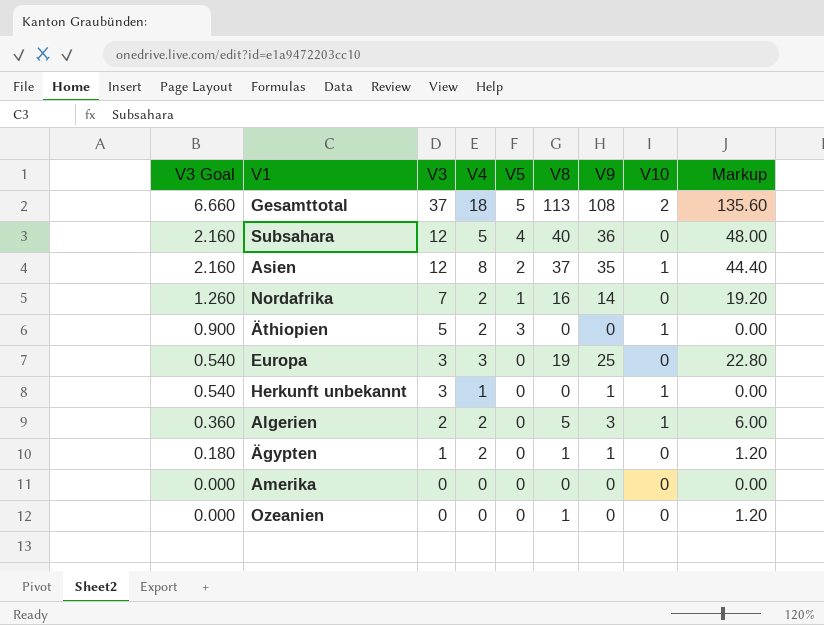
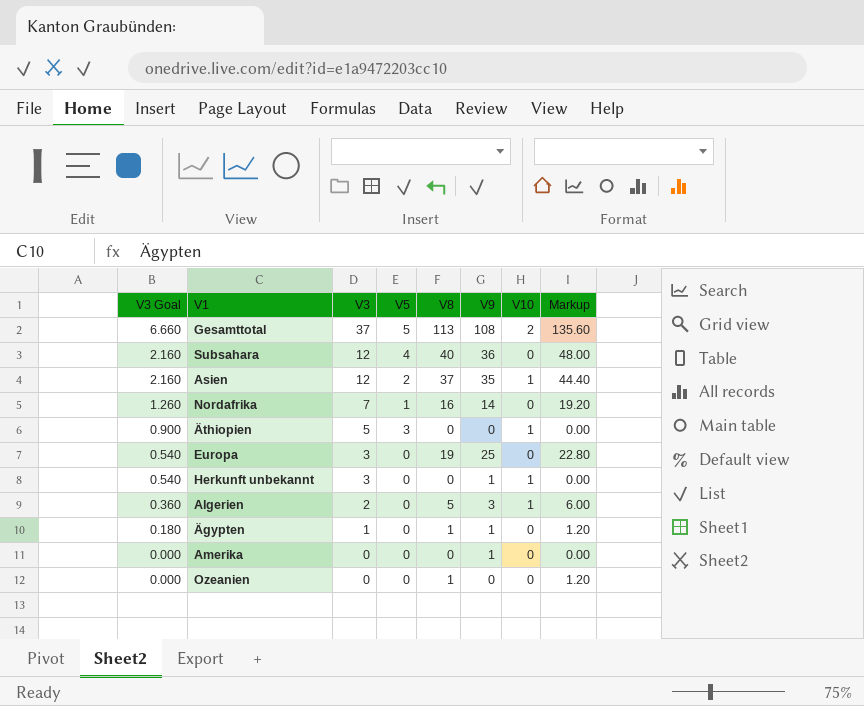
column V4 | position: 4 -> none
Amerika | V9: 0 -> 1

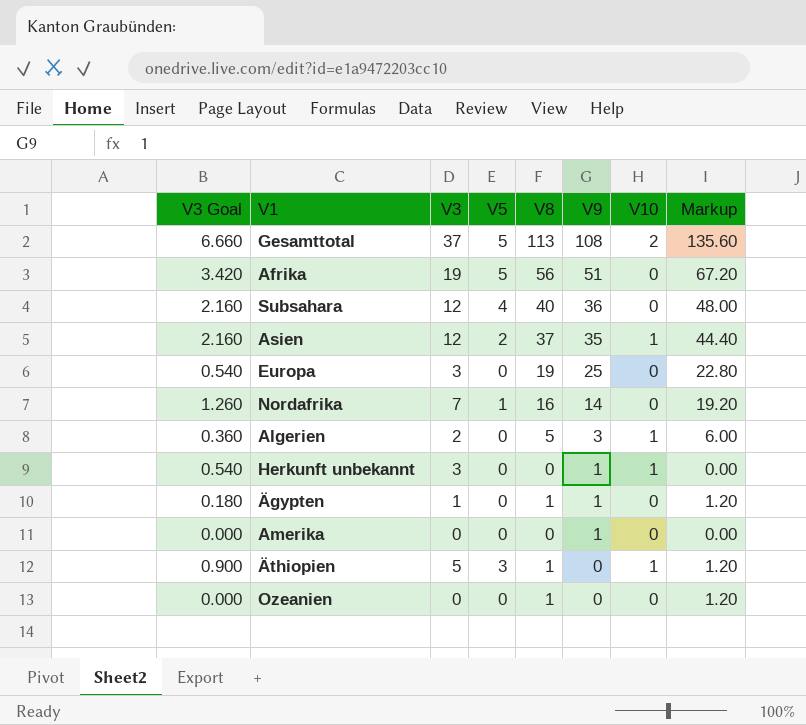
row order: V3 Goal descending -> V9 descending
row Afrika: none -> 3.420 | 19 | 5 | 56 | 51 | 0 | 67.20
Äthiopien | V8: 0 -> 1
Äthiopien | Markup: 0.00 -> 1.20

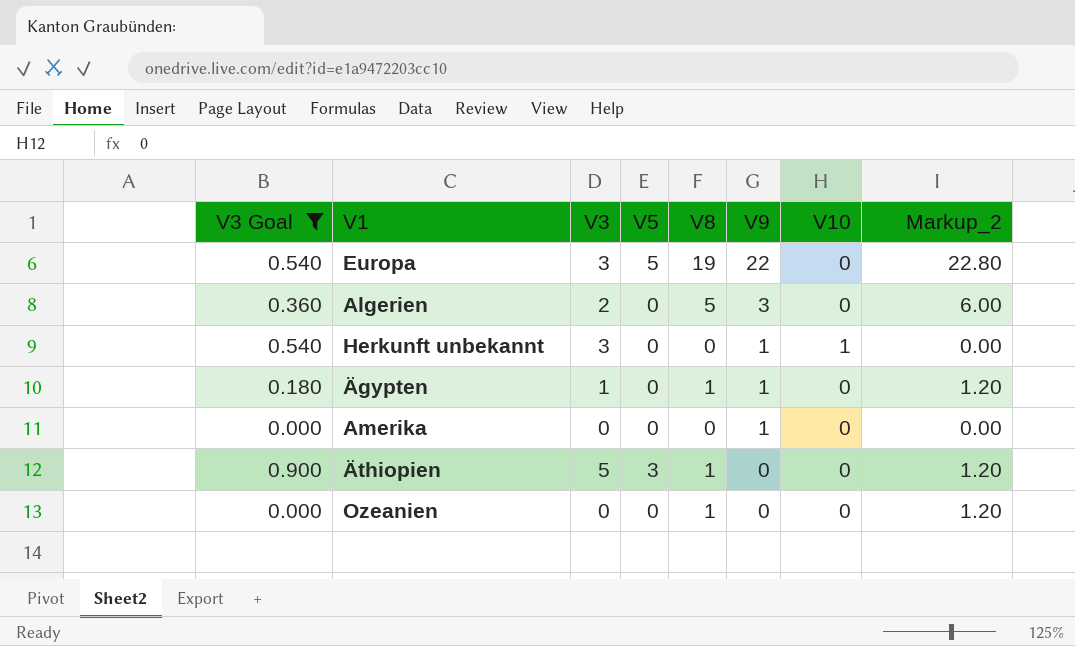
filter: none -> V3 Goal <= 0.900
column name: Markup -> Markup_2
Europa | V5: 0 -> 5
Europa | V9: 25 -> 22
Algerien | V10: 1 -> 0
Äthiopien | V10: 1 -> 0

